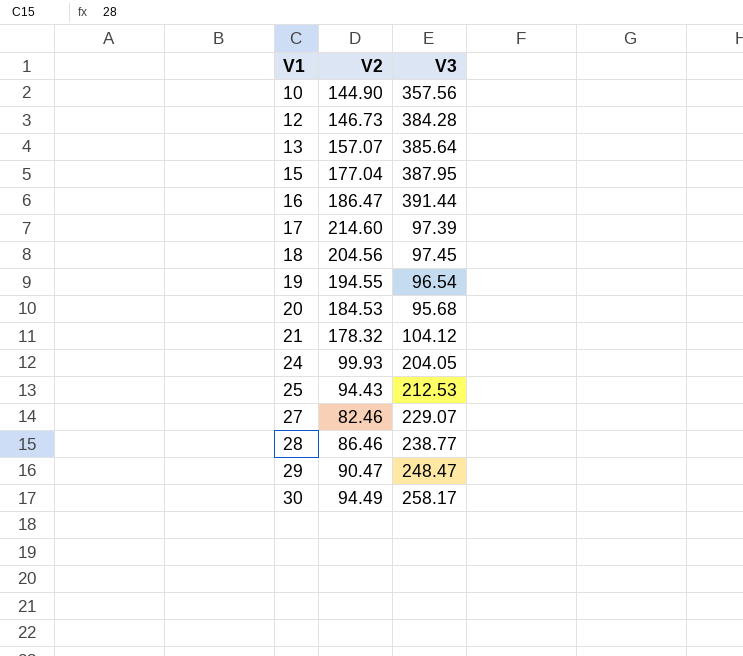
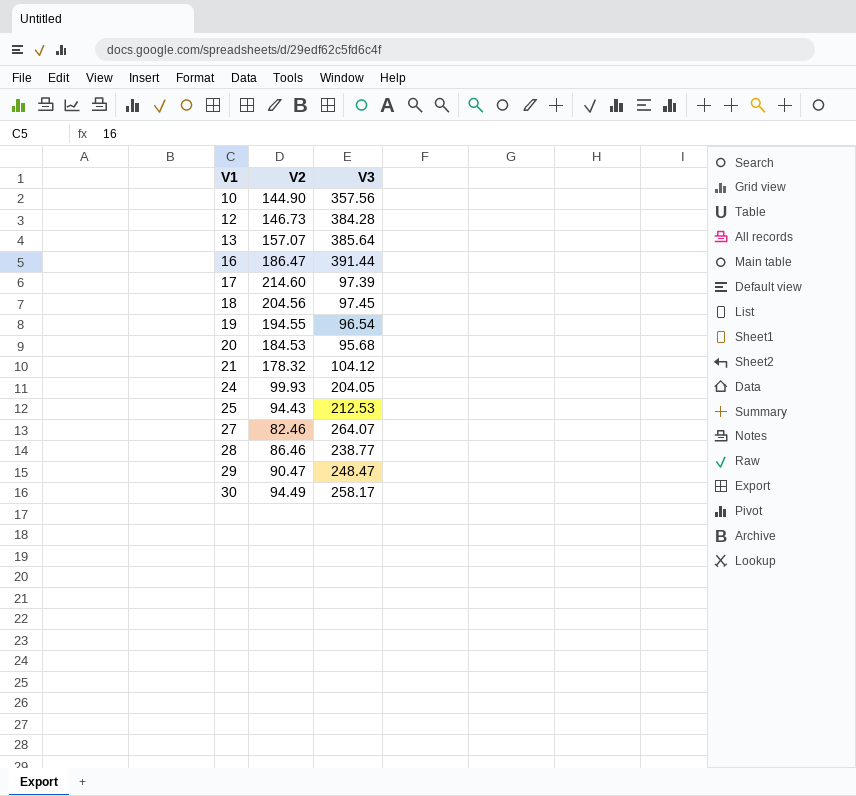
row 15: 177.04 | 387.95 -> none
27 | V3: 229.07 -> 264.07

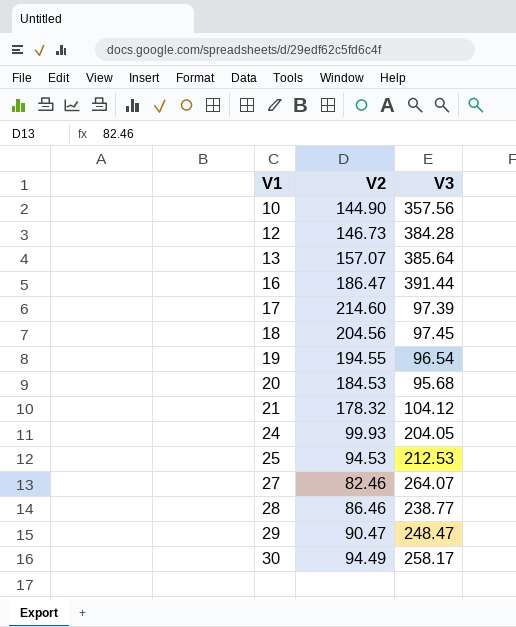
25 | V2: 94.43 -> 94.53

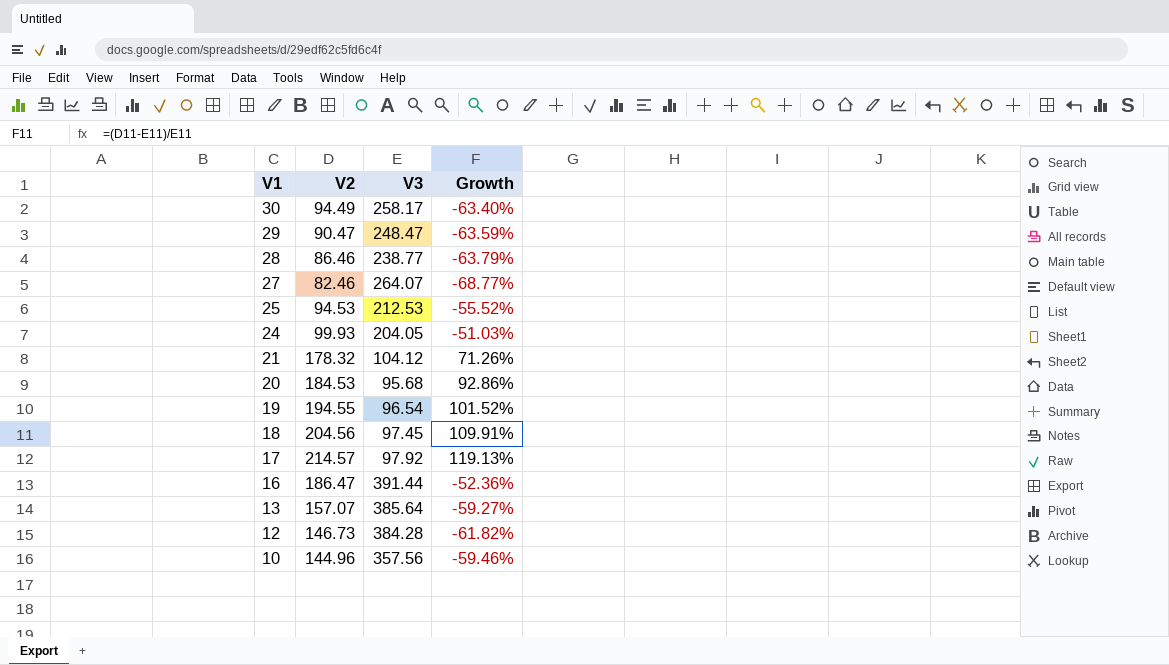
row order: V1 ascending -> V1 descending
column Growth | formula: none -> ([V2] - [V3]) / [V3]
17 | V2: 214.60 -> 214.57
17 | V3: 97.39 -> 97.92
10 | V2: 144.90 -> 144.96

